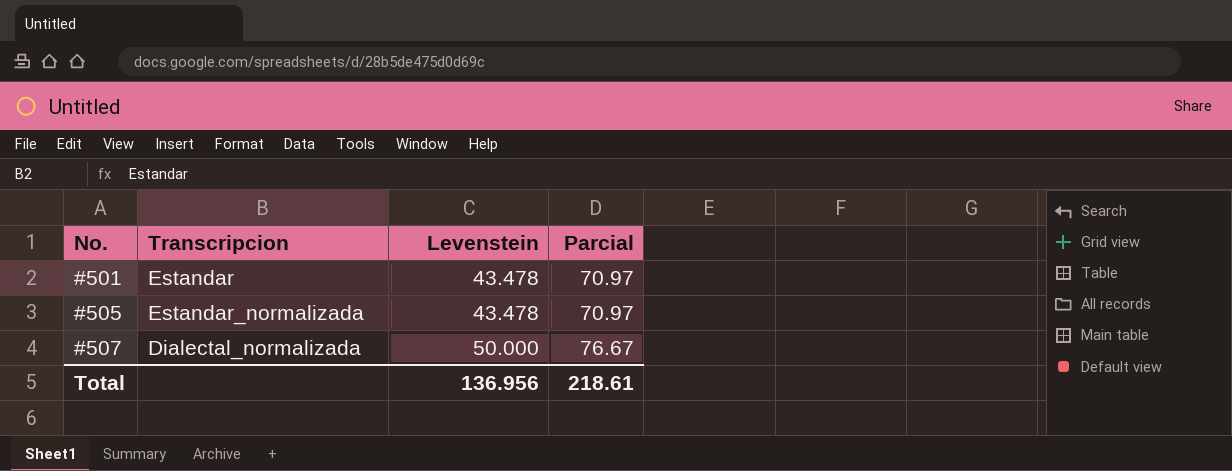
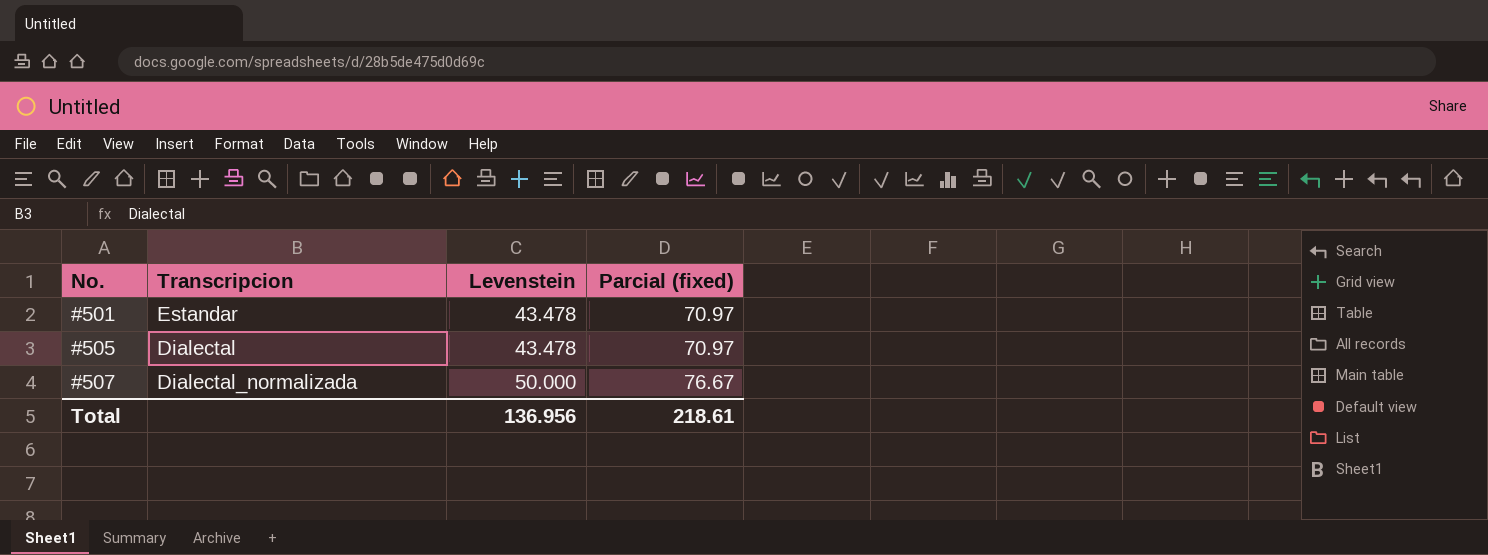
column name: Parcial -> Parcial (fixed)
#505 | Transcripcion: Estandar_normalizada -> Dialectal

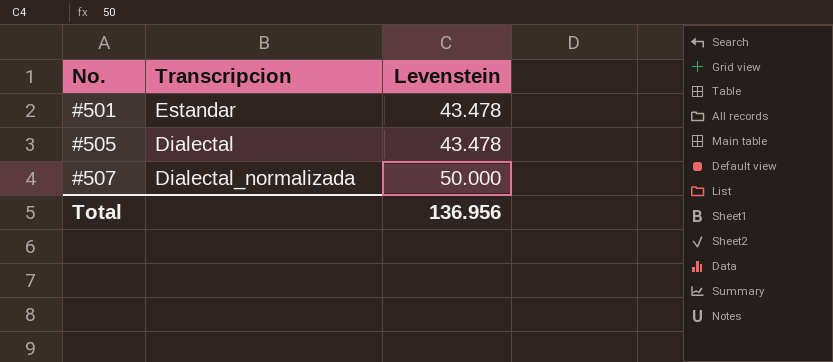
column Parcial (fixed) | position: 4 -> none

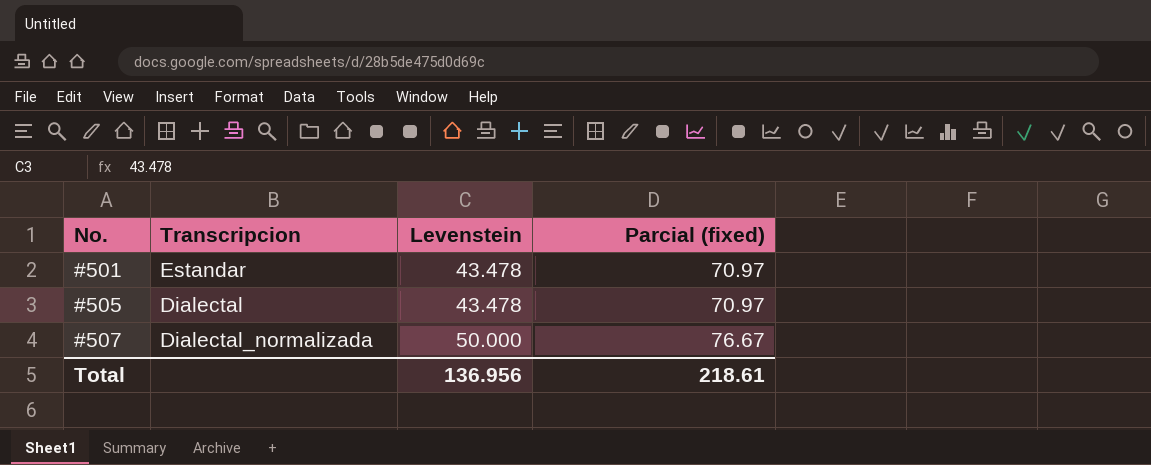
column Parcial (fixed) | position: none -> 4

